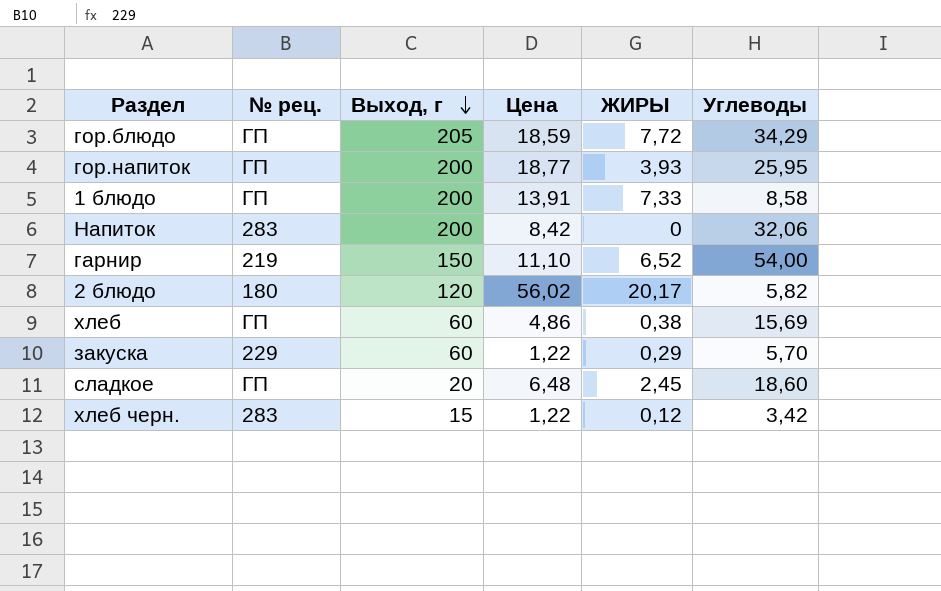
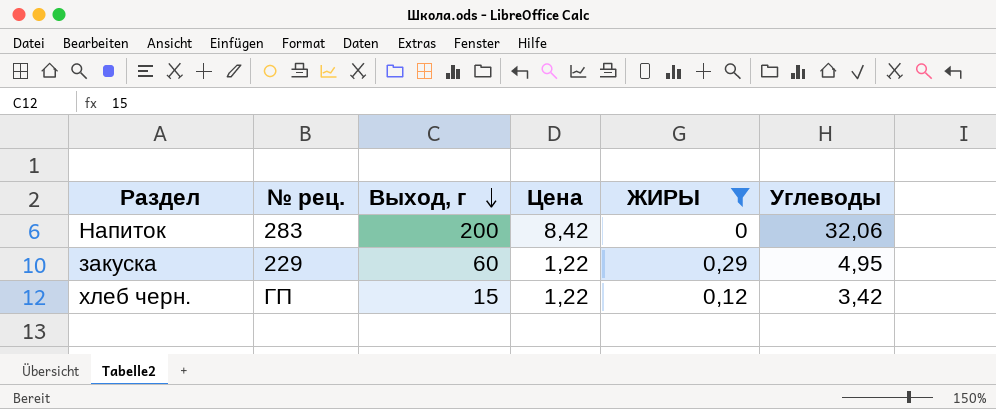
filter: none -> ЖИРЫ <= 0,29
закуска | Углеводы: 5,70 -> 4,95
хлеб черн. | № рец.: 283 -> ГП

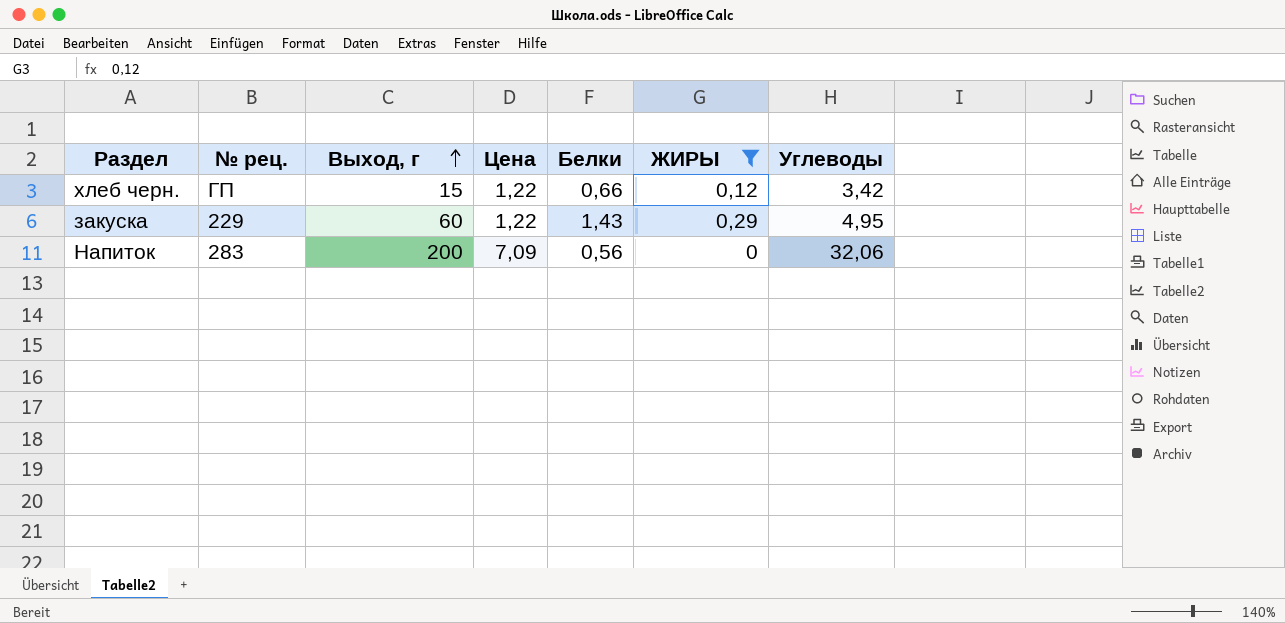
row order: Выход, г descending -> Выход, г ascending
column Белки | position: none -> 5
Напиток | Цена: 8,42 -> 7,09

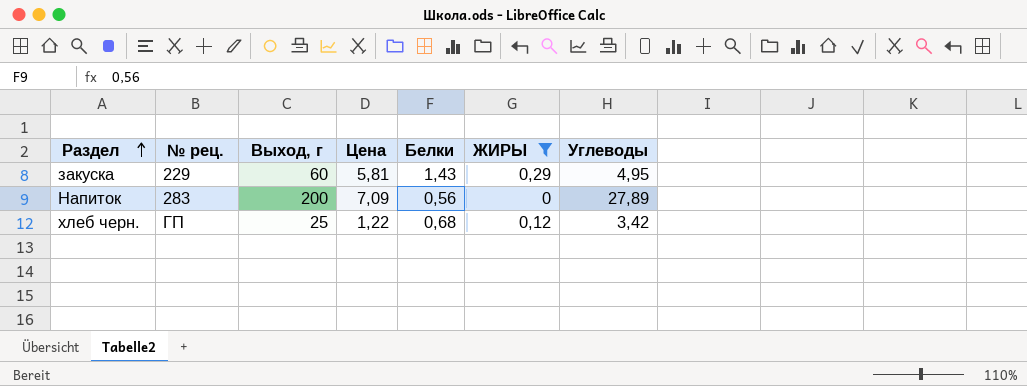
row order: Выход, г ascending -> Раздел ascending
закуска | Цена: 1,22 -> 5,81
Напиток | Углеводы: 32,06 -> 27,89
хлеб черн. | Выход, г: 15 -> 25
хлеб черн. | Белки: 0,66 -> 0,68

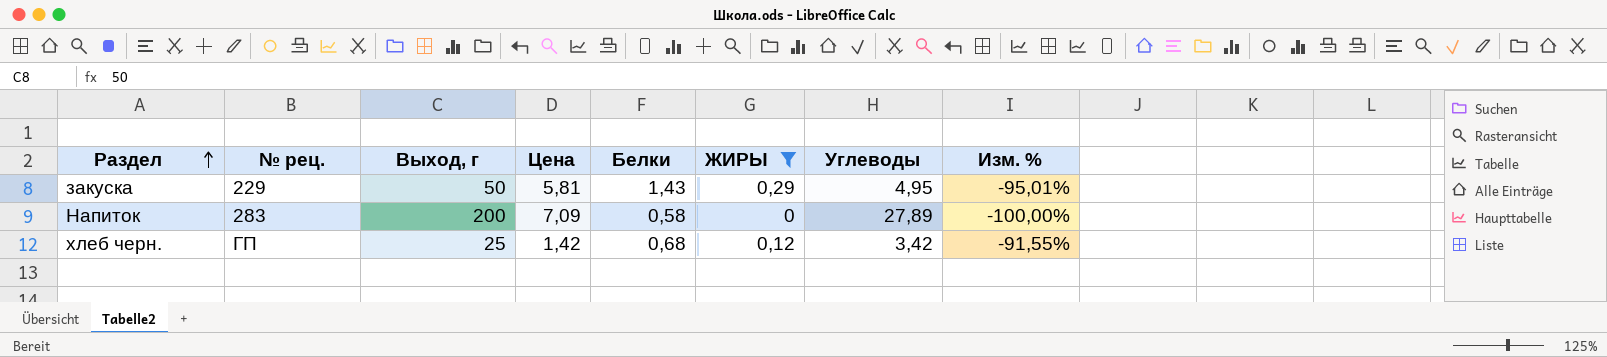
column Изм. % | formula: none -> ([ЖИРЫ] - [Цена]) / [Цена]
закуска | Выход, г: 60 -> 50
Напиток | Белки: 0,56 -> 0,58
хлеб черн. | Цена: 1,22 -> 1,42

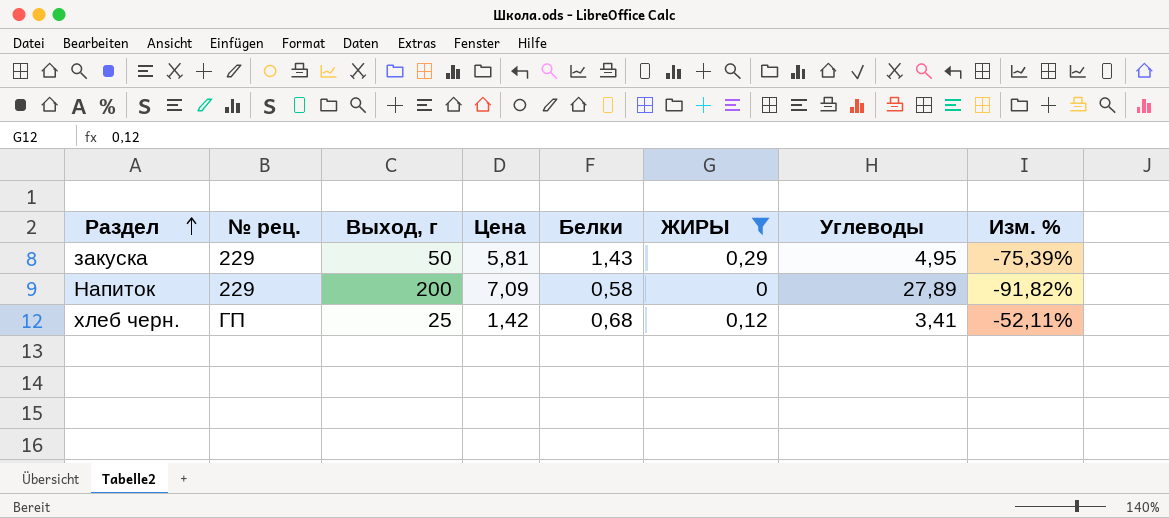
column Изм. % | formula: ([ЖИРЫ] - [Цена]) / [Цена] -> ([Белки] - [Цена]) / [Цена]
Напиток | № рец.: 283 -> 229
хлеб черн. | Углеводы: 3,42 -> 3,41

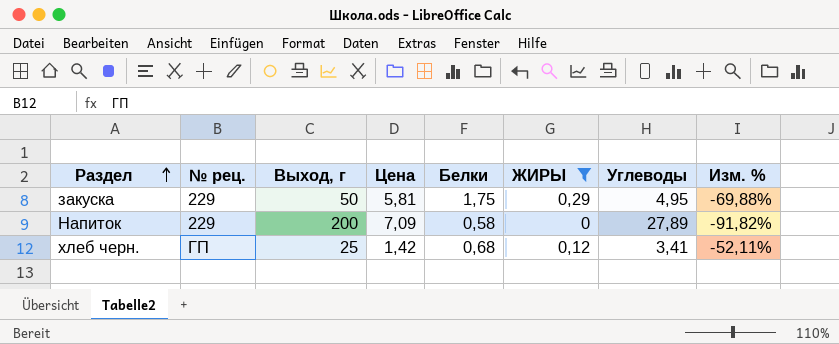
закуска | Белки: 1,43 -> 1,75
закуска | Изм. %: -75,39% -> -69,88%

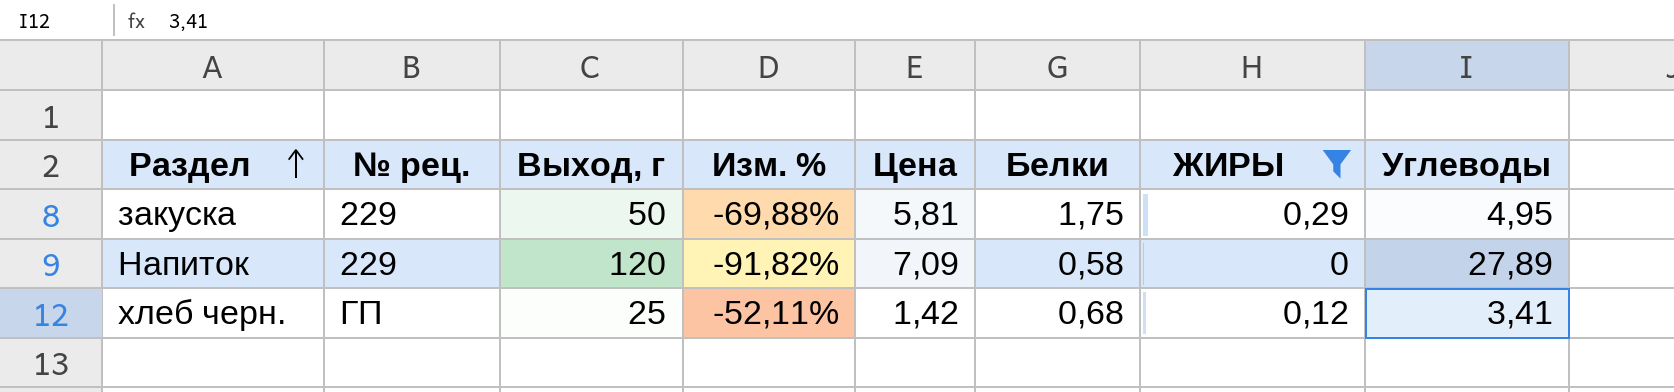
column Изм. % | position: 8 -> 4
Напиток | Выход, г: 200 -> 120

